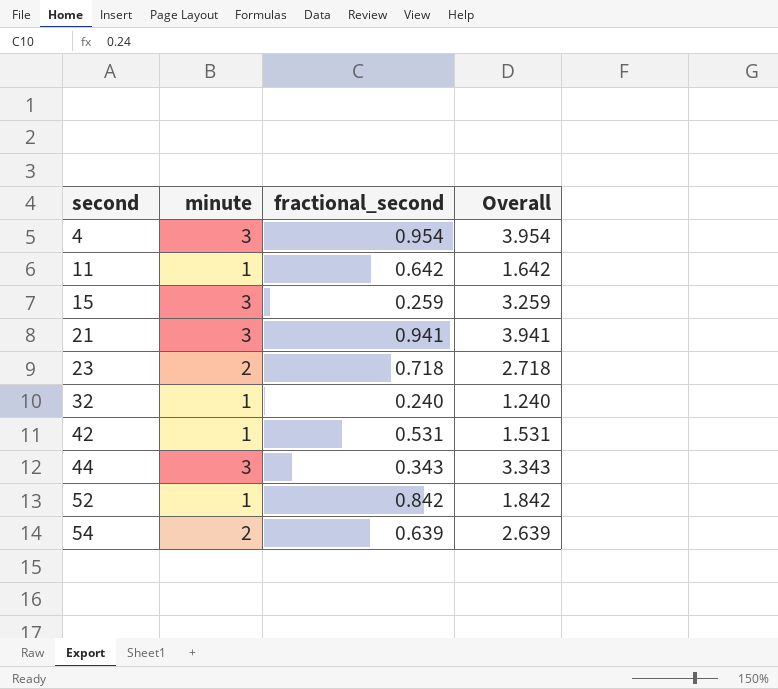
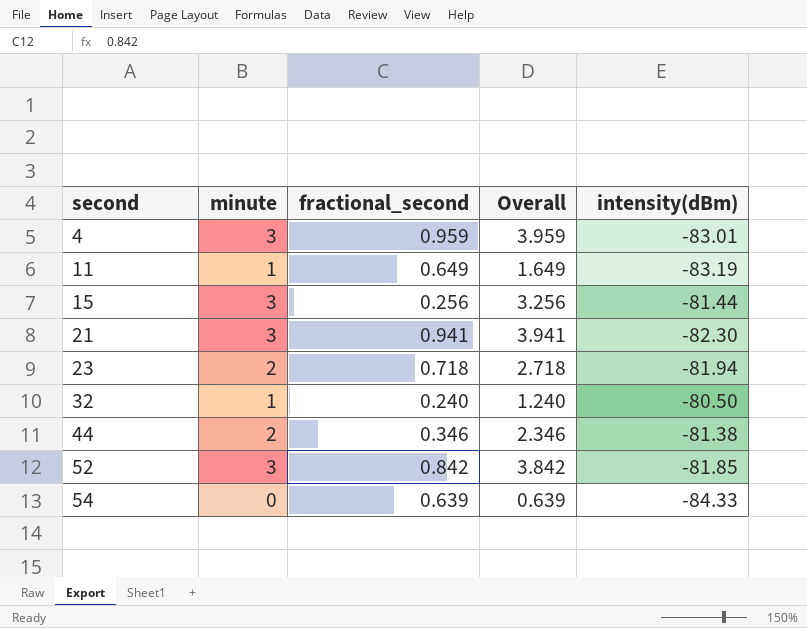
column intensity(dBm) | position: none -> 5
row 42: 1 | 0.531 | 1.531 -> none
4 | fractional_second: 0.954 -> 0.959
4 | Overall: 3.954 -> 3.959
11 | fractional_second: 0.642 -> 0.649
11 | Overall: 1.642 -> 1.649
15 | fractional_second: 0.259 -> 0.256
15 | Overall: 3.259 -> 3.256
44 | minute: 3 -> 2
44 | fractional_second: 0.343 -> 0.346
44 | Overall: 3.343 -> 2.346
52 | minute: 1 -> 3
52 | Overall: 1.842 -> 3.842
54 | minute: 2 -> 0
54 | Overall: 2.639 -> 0.639

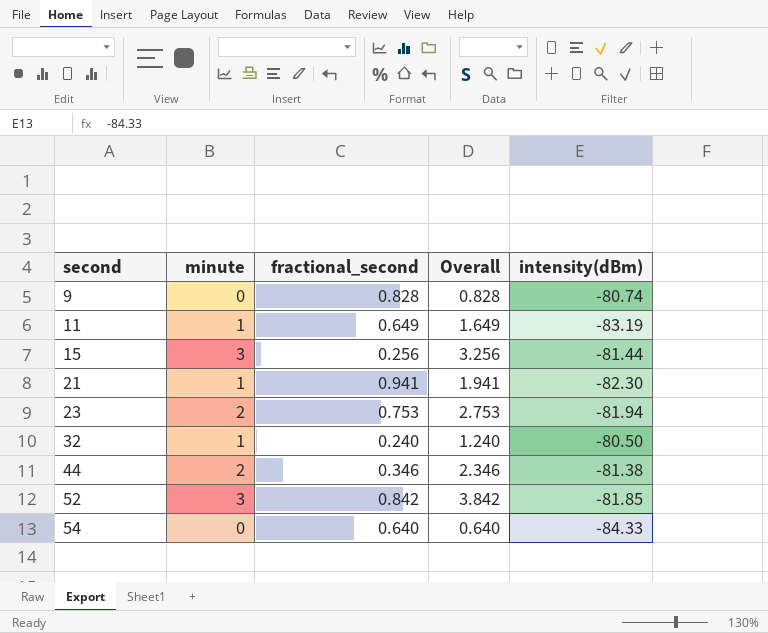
row 4: 3 | 0.959 | 3.959 | -83.01 -> none
row 9: none -> 0 | 0.828 | 0.828 | -80.74
21 | minute: 3 -> 1
21 | Overall: 3.941 -> 1.941
23 | fractional_second: 0.718 -> 0.753
23 | Overall: 2.718 -> 2.753
54 | fractional_second: 0.639 -> 0.640
54 | Overall: 0.639 -> 0.640

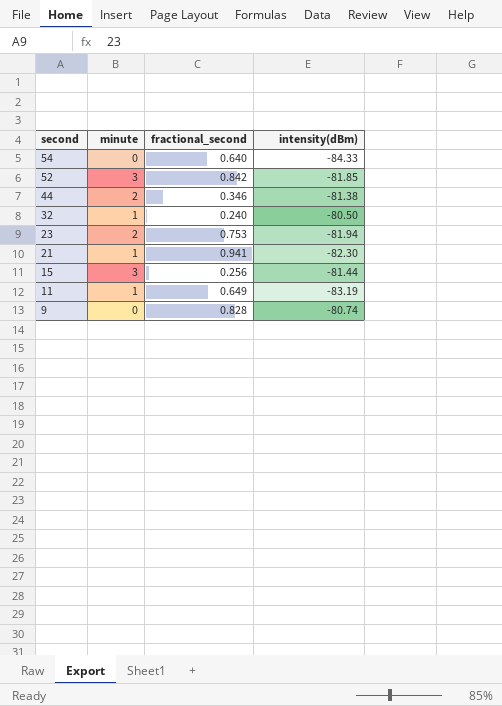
row order: second ascending -> second descending
column Overall | formula: [minute] + [fractional_second] -> none

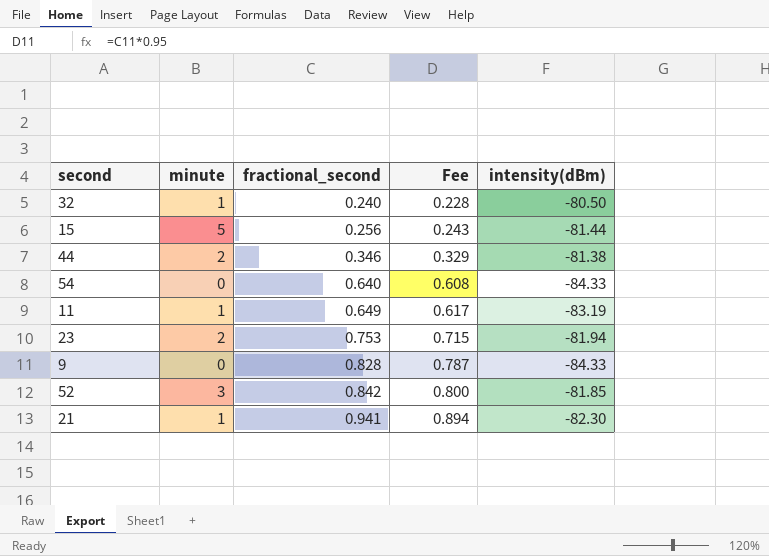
row order: second descending -> fractional_second ascending
column Fee | formula: none -> [fractional_second] * 0.95
15 | minute: 3 -> 5
9 | intensity(dBm): -80.74 -> -84.33

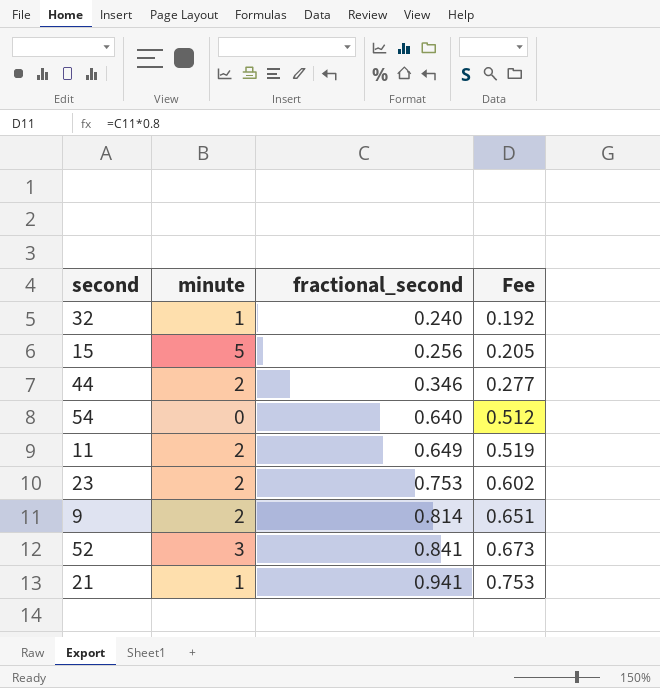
column intensity(dBm) | position: 5 -> none
column Fee | formula: [fractional_second] * 0.95 -> [fractional_second] * 0.8
11 | minute: 1 -> 2
9 | minute: 0 -> 2
9 | fractional_second: 0.828 -> 0.814
52 | fractional_second: 0.842 -> 0.841

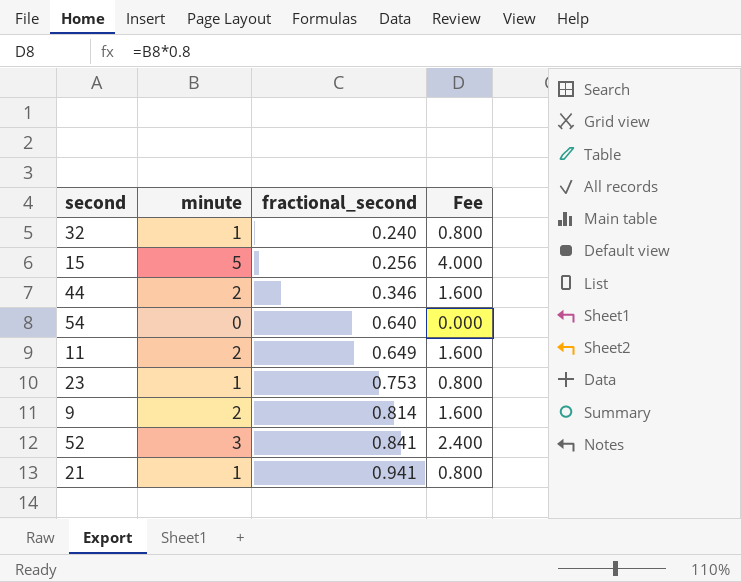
column Fee | formula: [fractional_second] * 0.8 -> [minute] * 0.8
23 | minute: 2 -> 1

